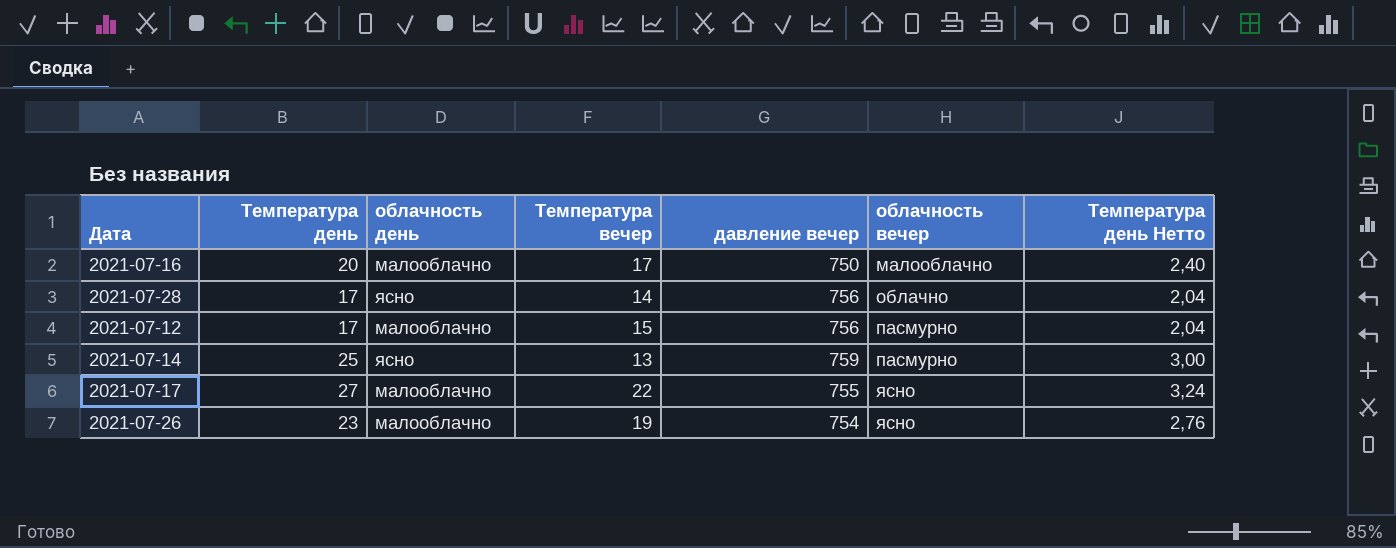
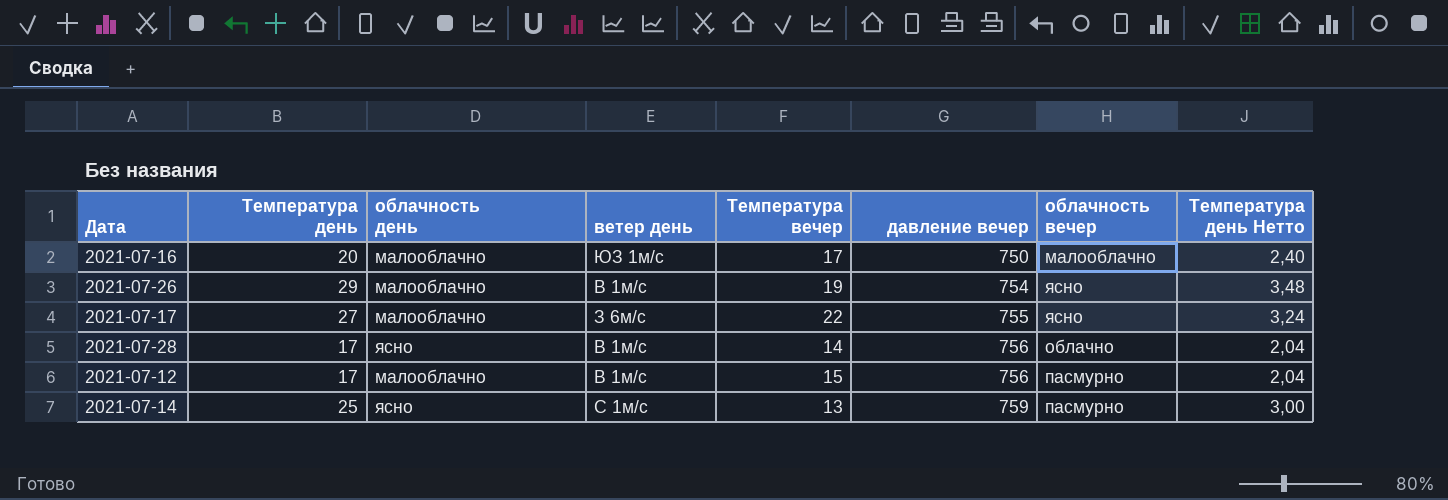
row order: облачность вечер ascending -> давление вечер ascending
column ветер день | position: none -> 4
2021-07-26 | Температура день: 23 -> 29
2021-07-26 | Температура день Нетто: 2,76 -> 3,48

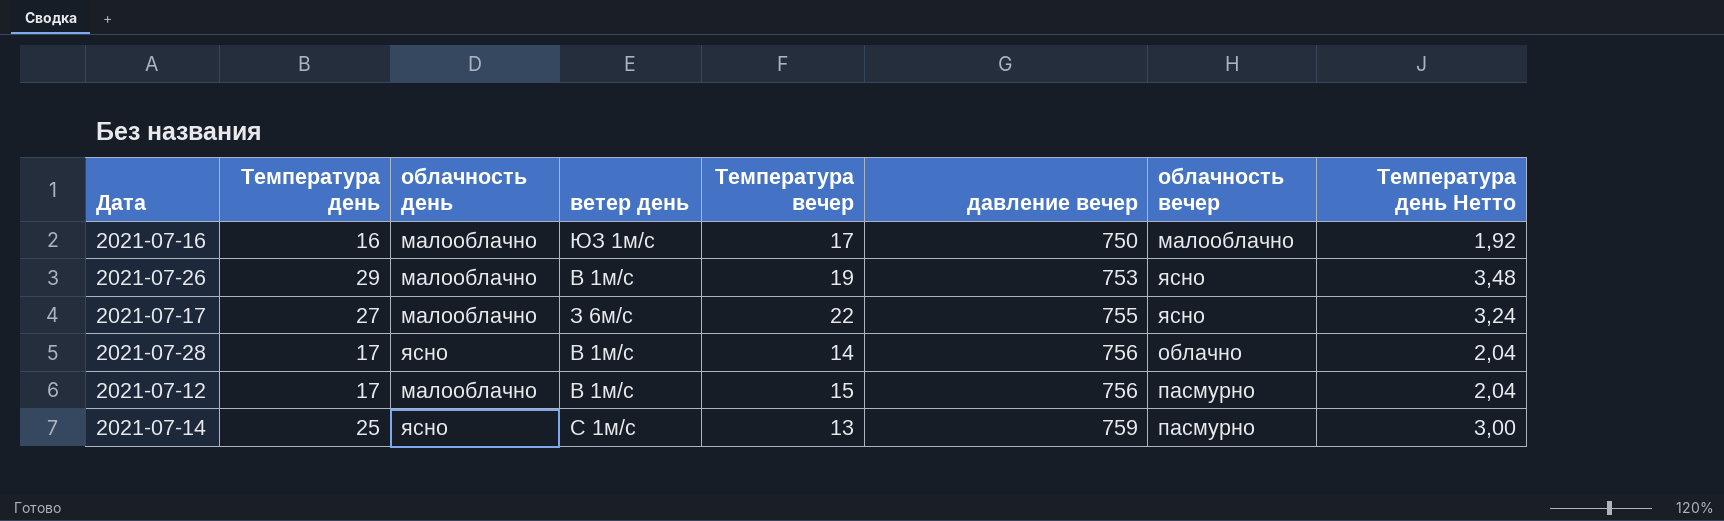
2021-07-16 | Температура день: 20 -> 16
2021-07-16 | Температура день Нетто: 2,40 -> 1,92
2021-07-26 | давление вечер: 754 -> 753

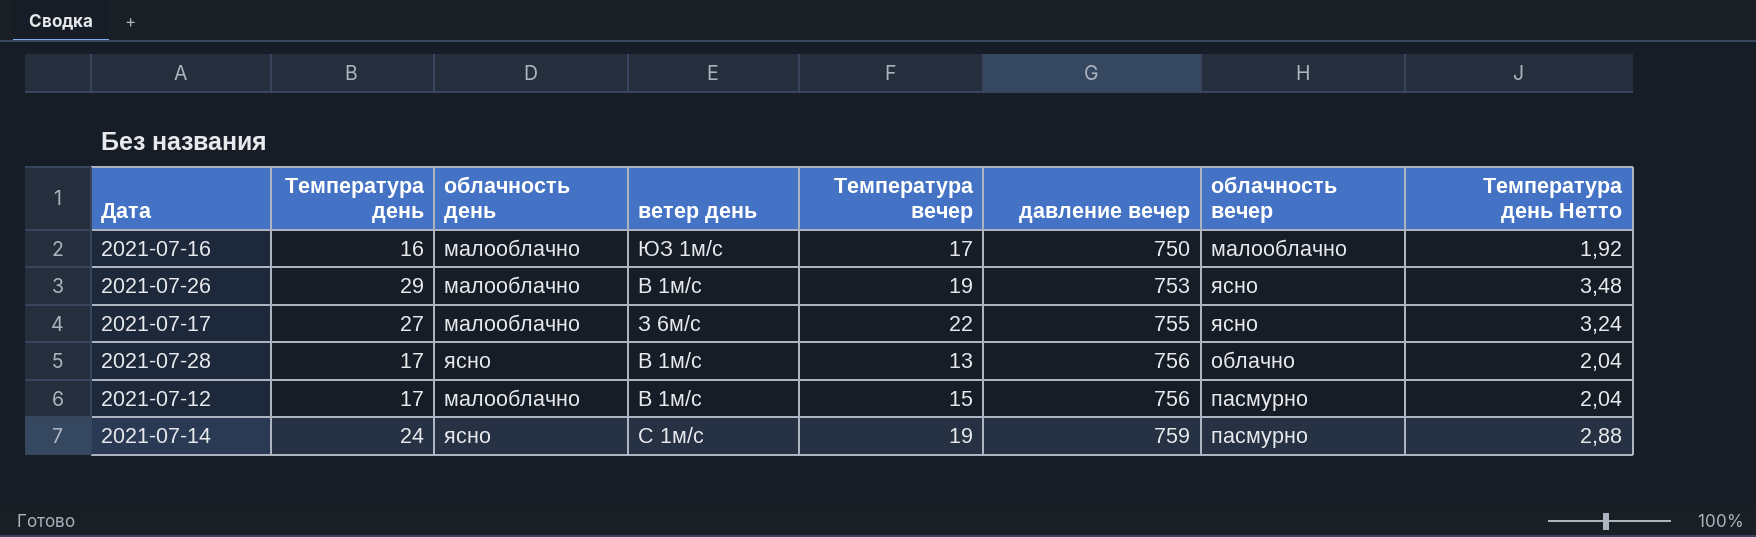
2021-07-28 | Температура вечер: 14 -> 13
2021-07-14 | Температура день: 25 -> 24
2021-07-14 | Температура вечер: 13 -> 19
2021-07-14 | Температура день Нетто: 3,00 -> 2,88

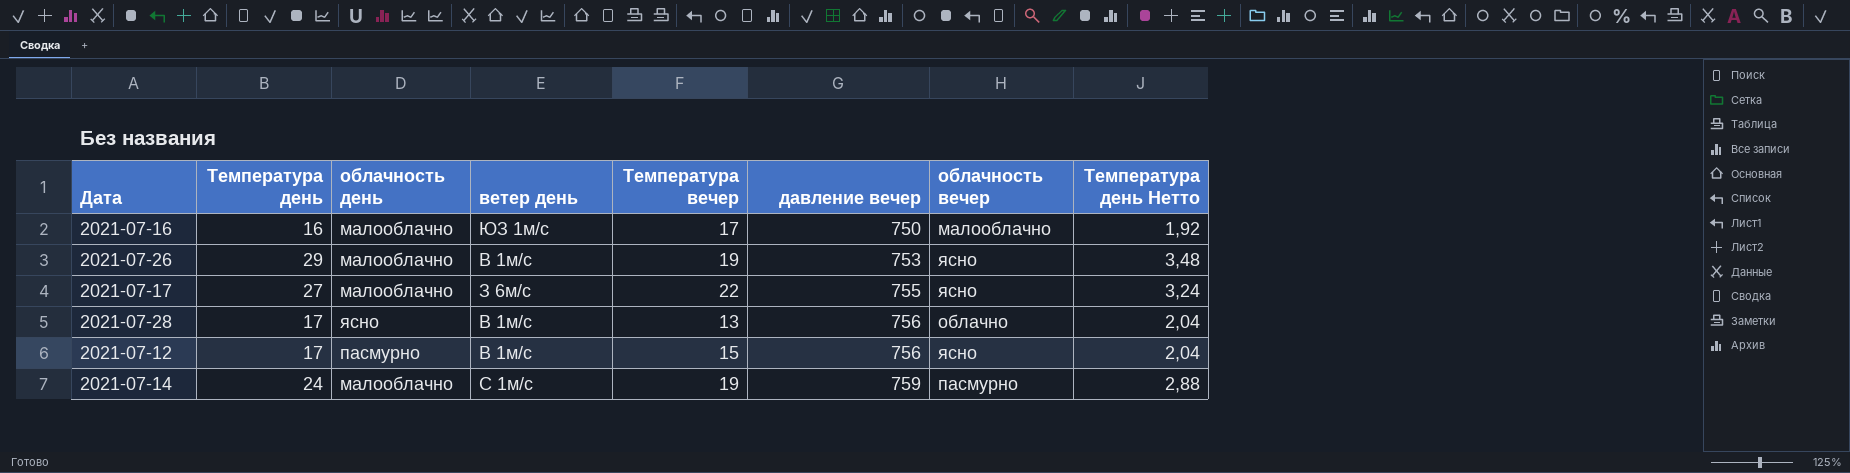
2021-07-12 | облачность день: малооблачно -> пасмурно
2021-07-12 | облачность вечер: пасмурно -> ясно
2021-07-14 | облачность день: ясно -> малооблачно

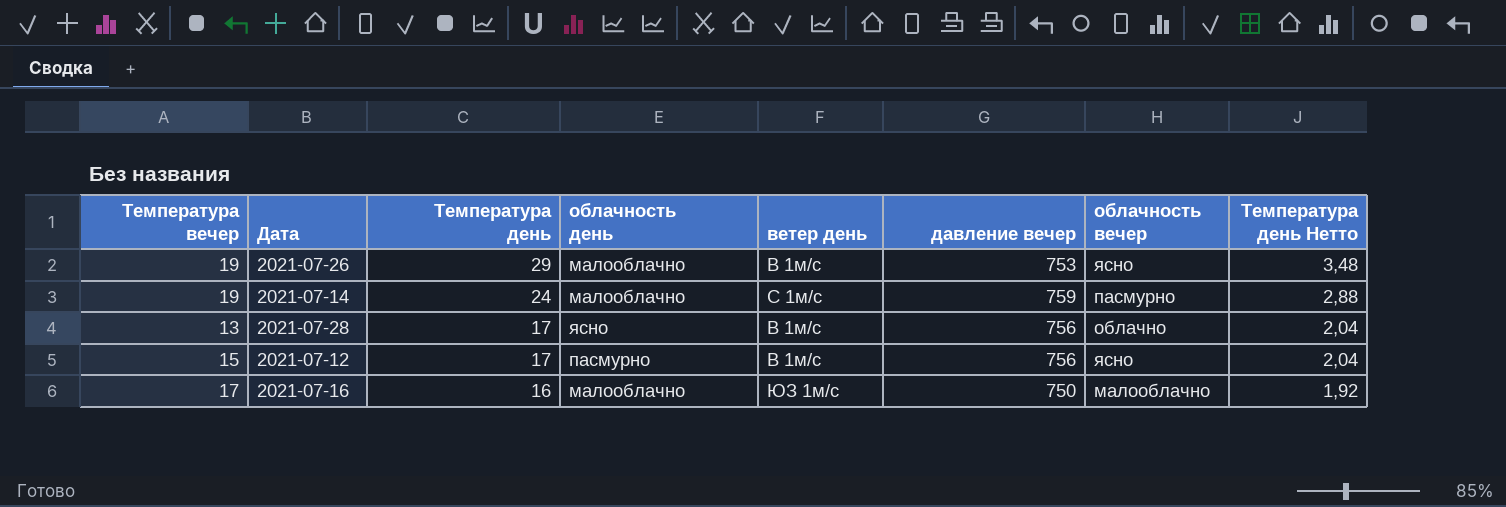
row order: давление вечер ascending -> Температура день descending
column Температура вечер | position: 5 -> 1
row 2021-07-17: 27 | малооблачно | З 6м/с | 22 | 755 | ясно | 3,24 -> none

